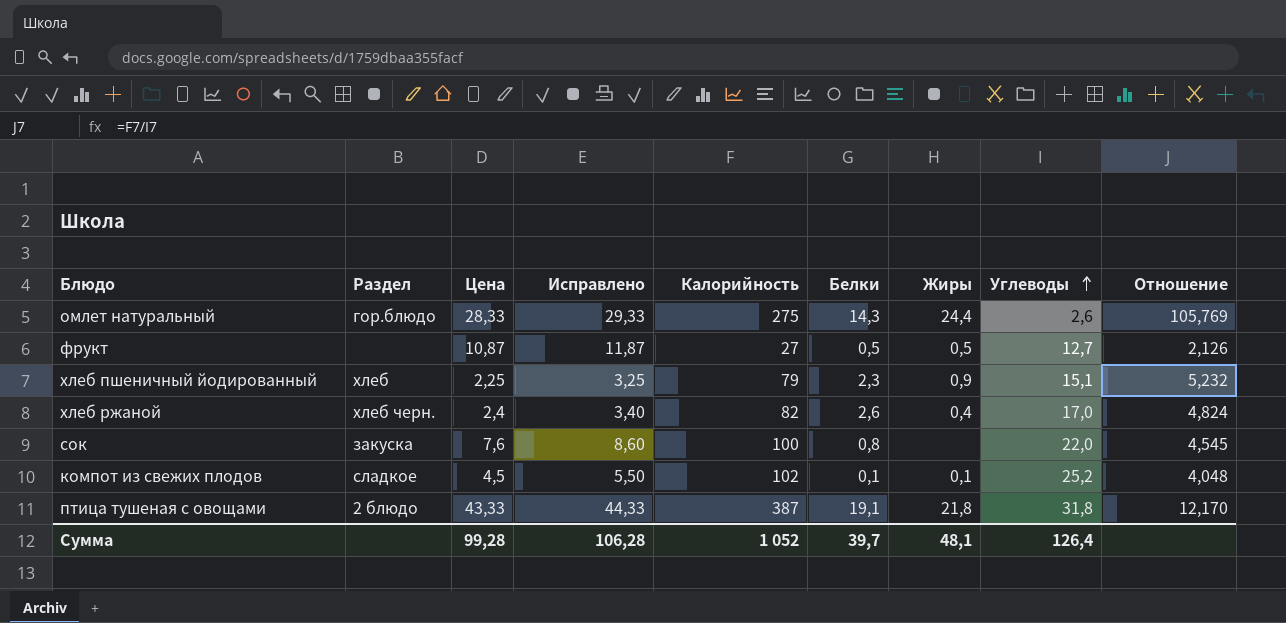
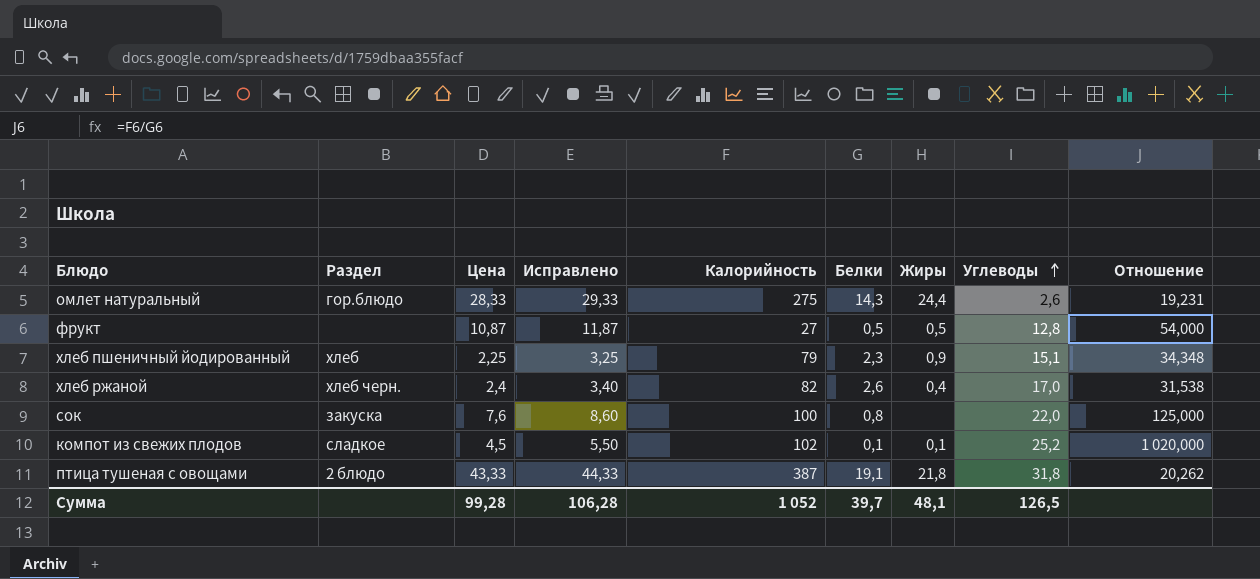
column Отношение | formula: [Калорийность] / [Углеводы] -> [Калорийность] / [Белки]
фрукт | Углеводы: 12,7 -> 12,8
Сумма | Углеводы: 126,4 -> 126,5

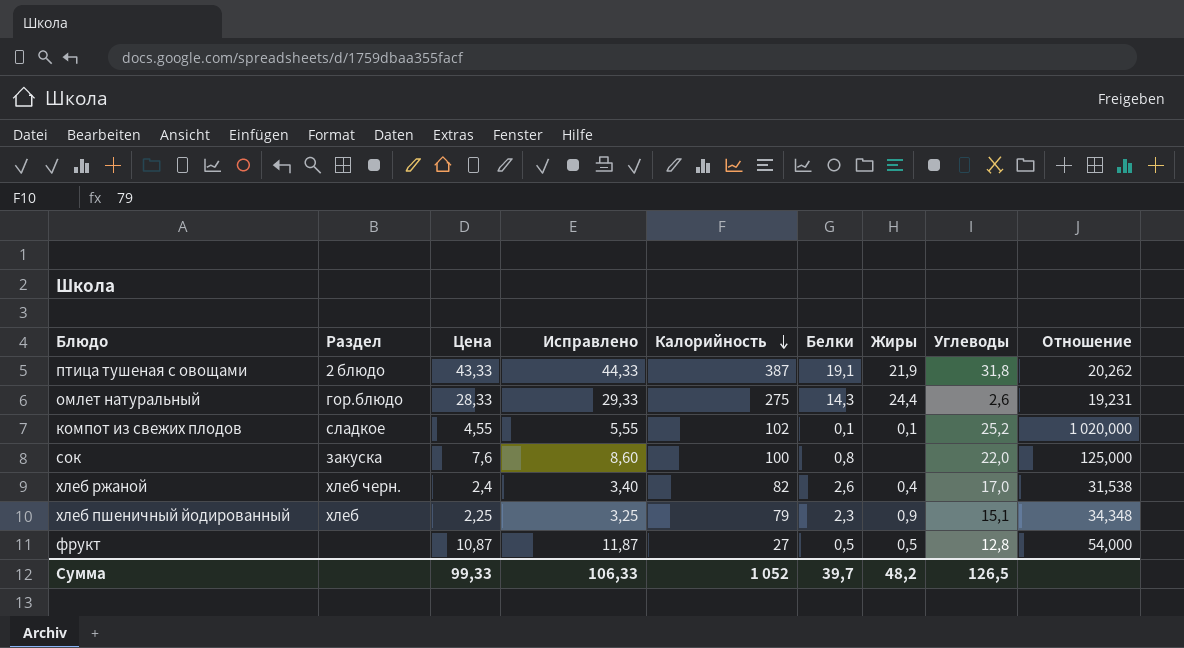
row order: Углеводы ascending -> Калорийность descending
птица тушеная с овощами | Жиры: 21,8 -> 21,9
компот из свежих плодов | Цена: 4,5 -> 4,55
компот из свежих плодов | Исправлено: 5,50 -> 5,55
Сумма | Цена: 99,28 -> 99,33
Сумма | Исправлено: 106,28 -> 106,33
Сумма | Жиры: 48,1 -> 48,2

